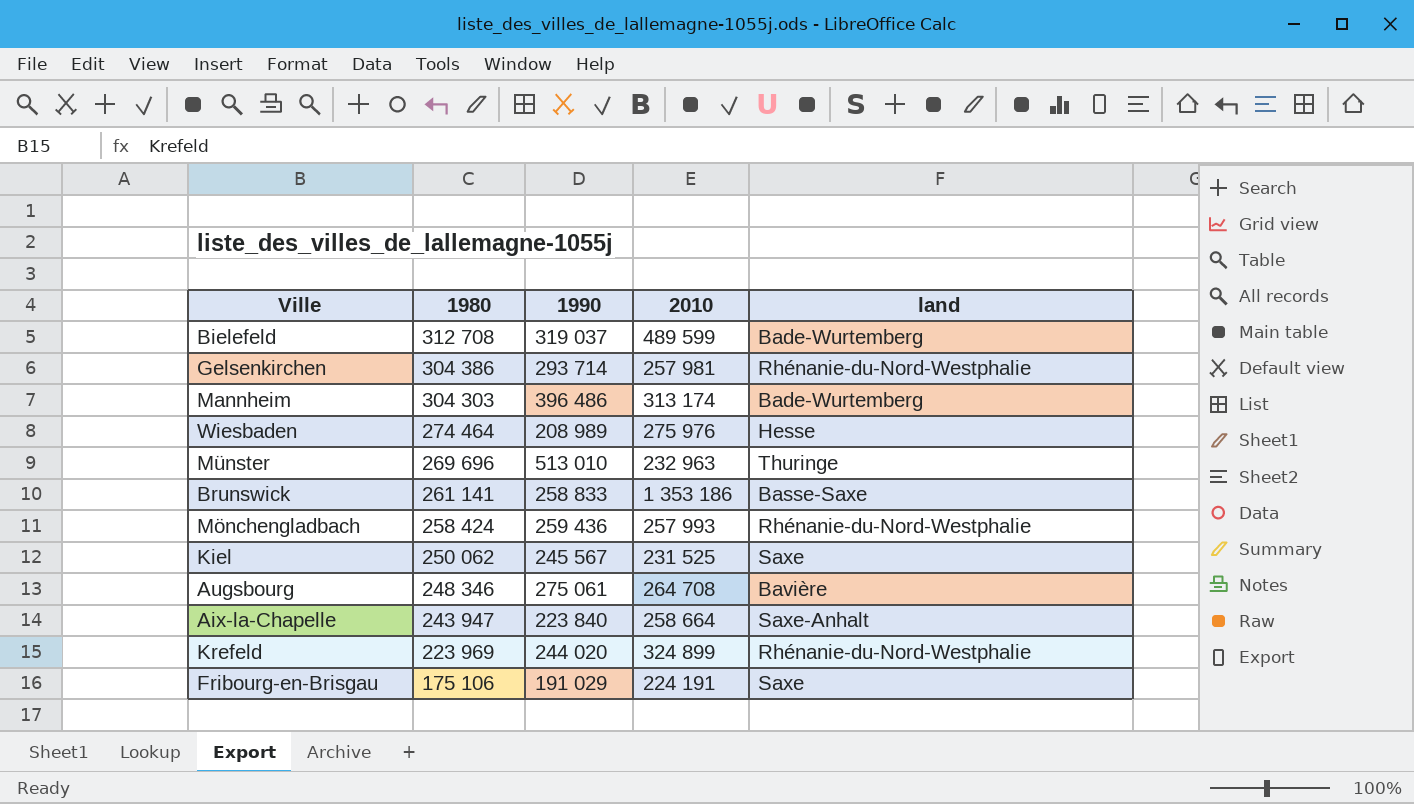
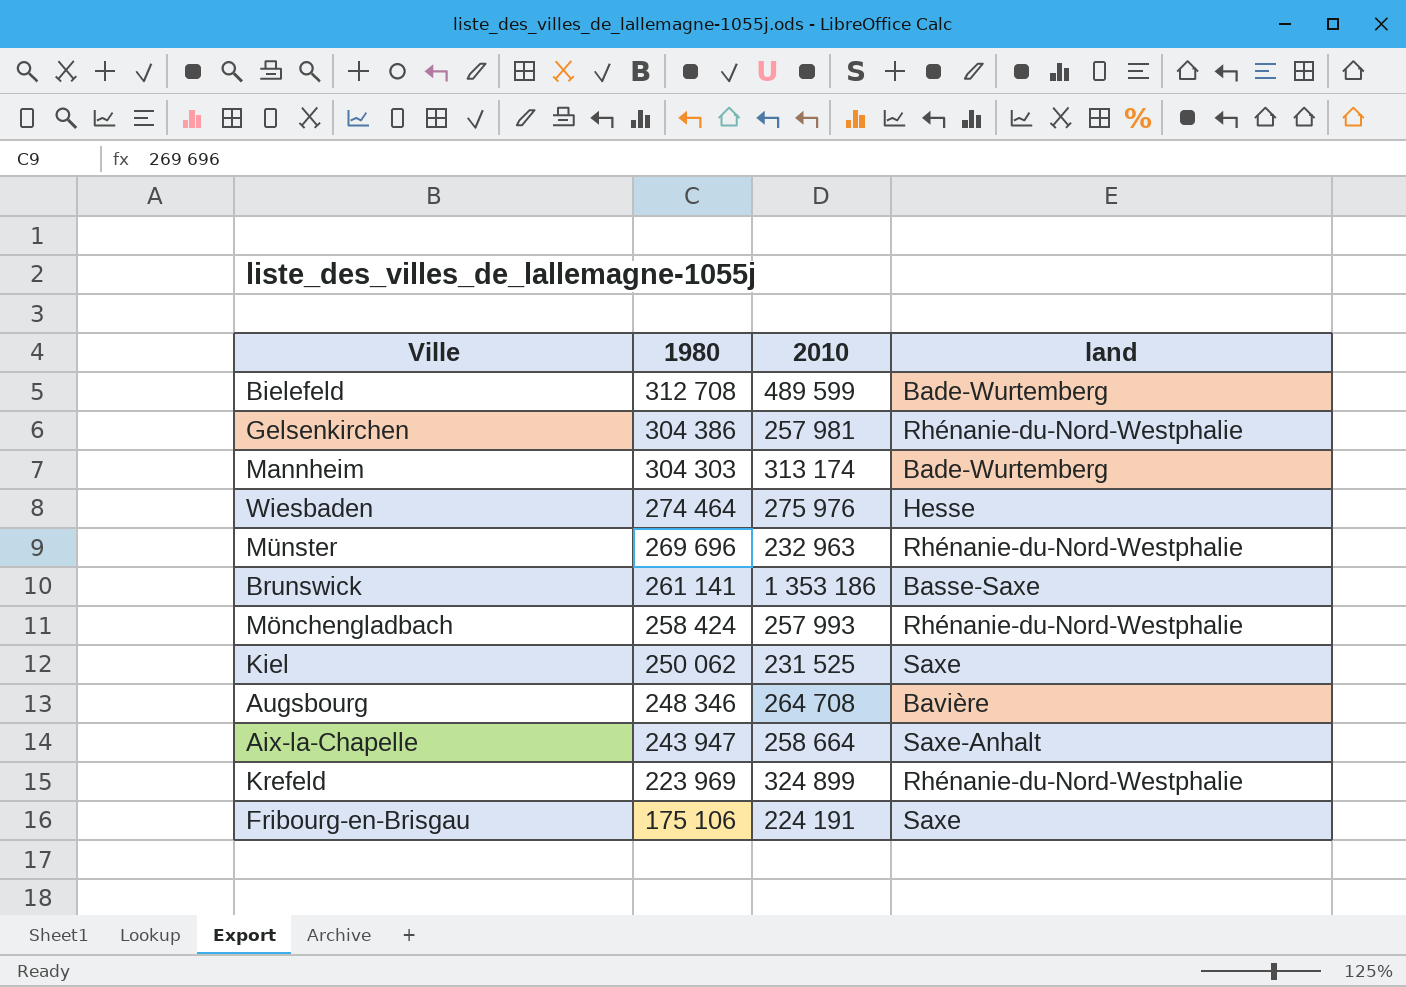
column 1990 | position: 3 -> none
Münster | land: Thuringe -> Rhénanie-du-Nord-Westphalie

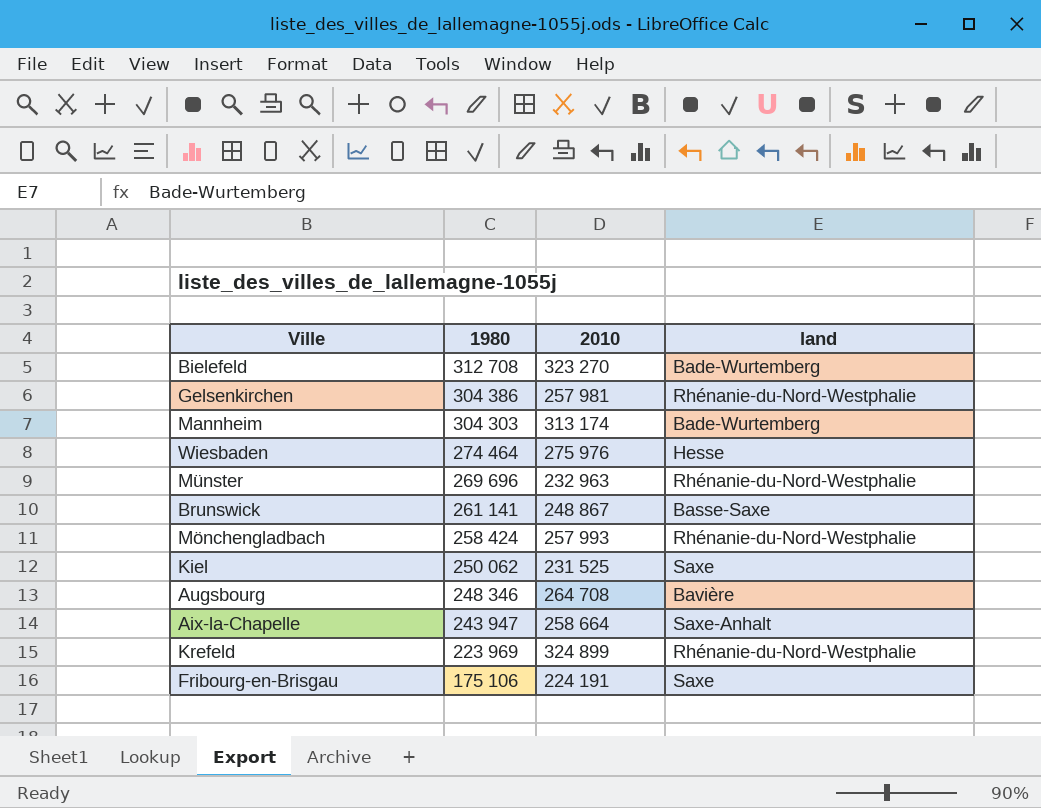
Bielefeld | 2010: 489 599 -> 323 270
Brunswick | 2010: 1 353 186 -> 248 867

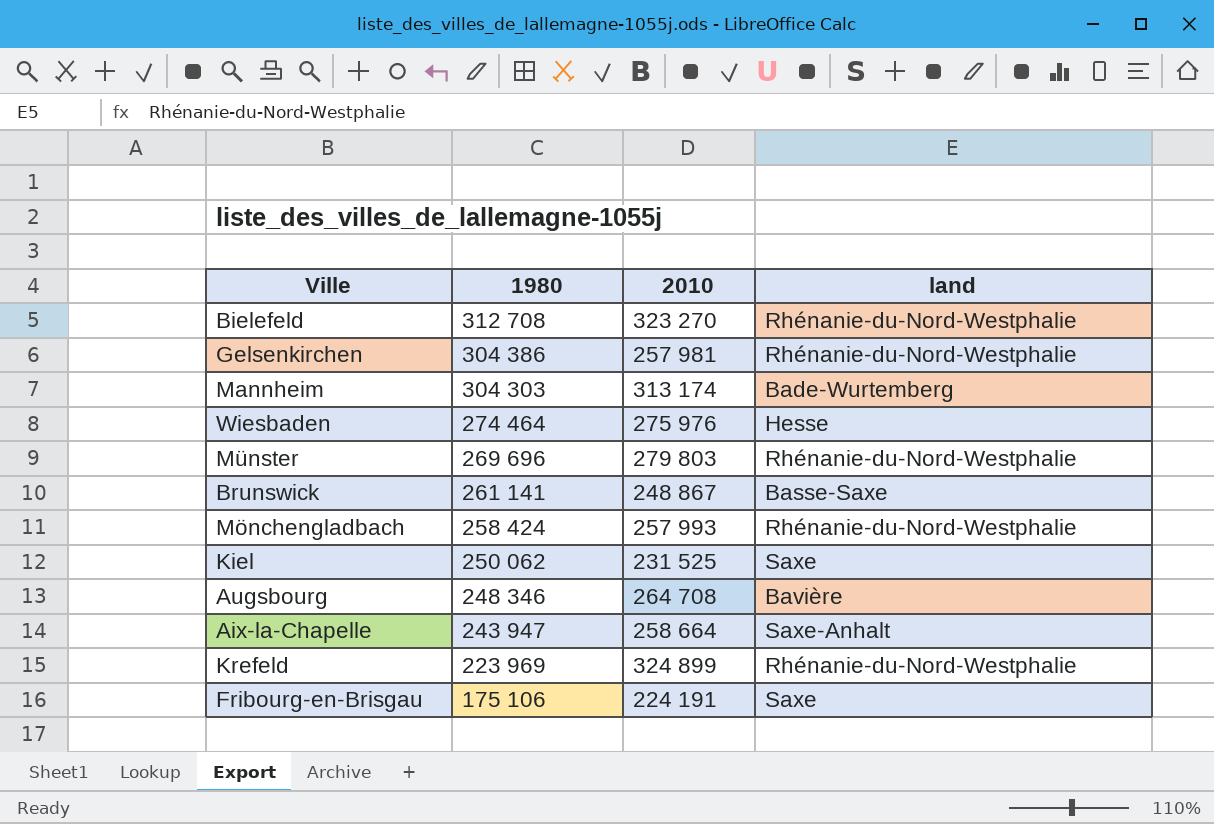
Bielefeld | land: Bade-Wurtemberg -> Rhénanie-du-Nord-Westphalie
Münster | 2010: 232 963 -> 279 803

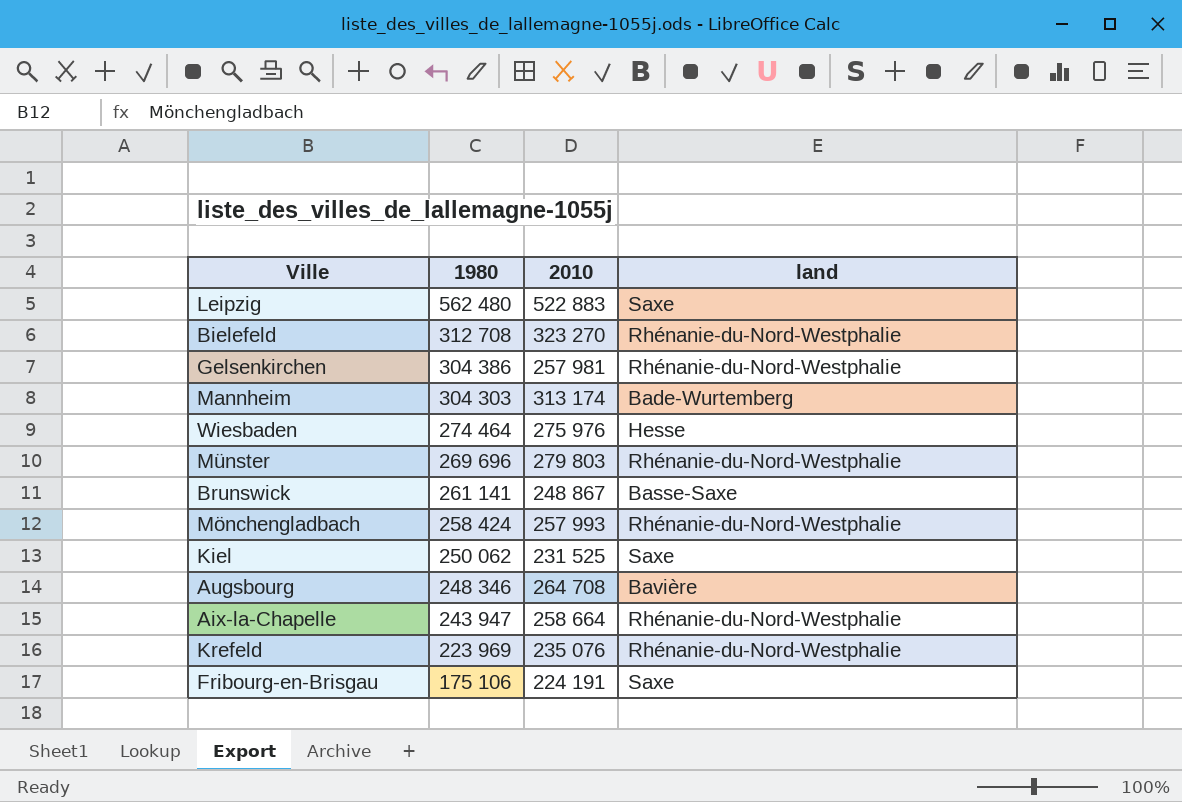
row Leipzig: none -> 562 480 | 522 883 | Saxe
Aix-la-Chapelle | land: Saxe-Anhalt -> Rhénanie-du-Nord-Westphalie
Krefeld | 2010: 324 899 -> 235 076

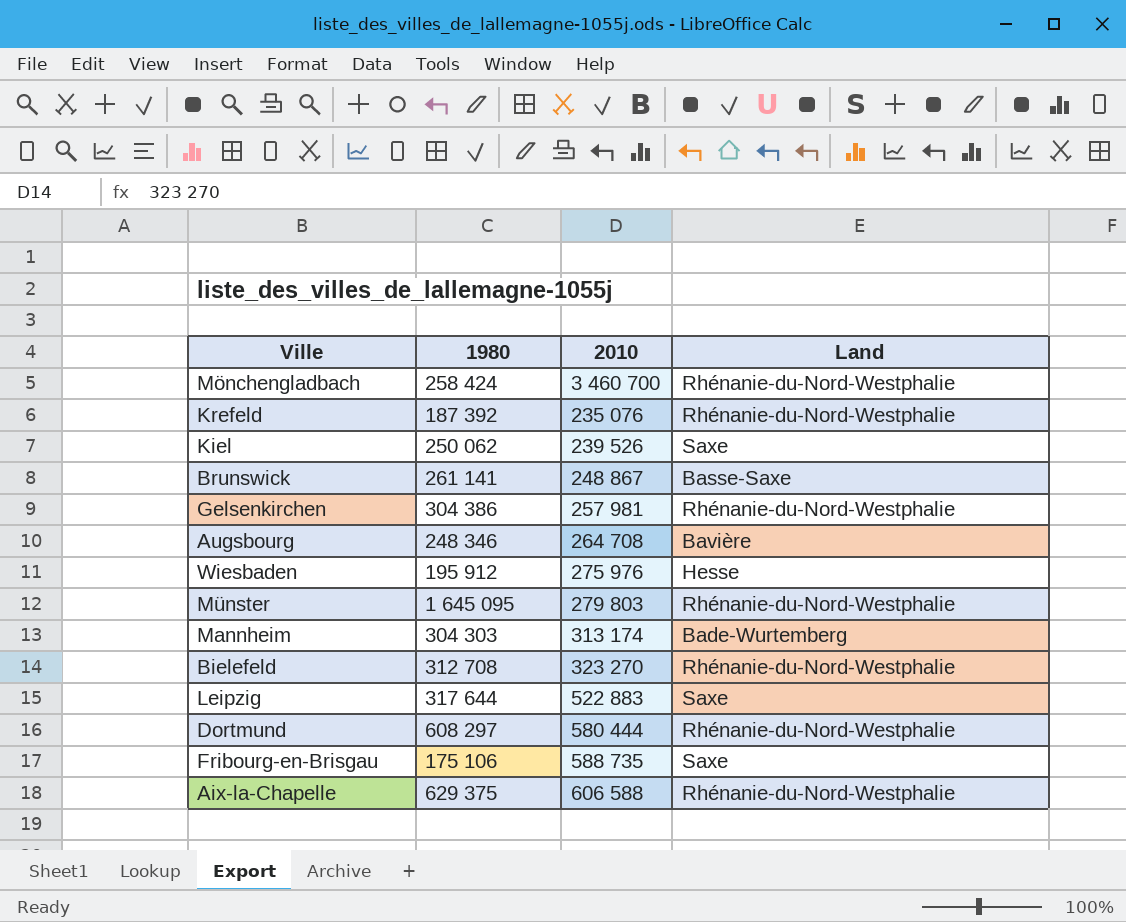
row order: 1980 descending -> 2010 ascending
column name: land -> Land
Mönchengladbach | 2010: 257 993 -> 3 460 700
Krefeld | 1980: 223 969 -> 187 392
Kiel | 2010: 231 525 -> 239 526
Wiesbaden | 1980: 274 464 -> 195 912
Münster | 1980: 269 696 -> 1 645 095
Leipzig | 1980: 562 480 -> 317 644
row Dortmund: none -> 608 297 | 580 444 | Rhénanie-du-Nord-Westphalie
Fribourg-en-Brisgau | 2010: 224 191 -> 588 735
Aix-la-Chapelle | 1980: 243 947 -> 629 375
Aix-la-Chapelle | 2010: 258 664 -> 606 588

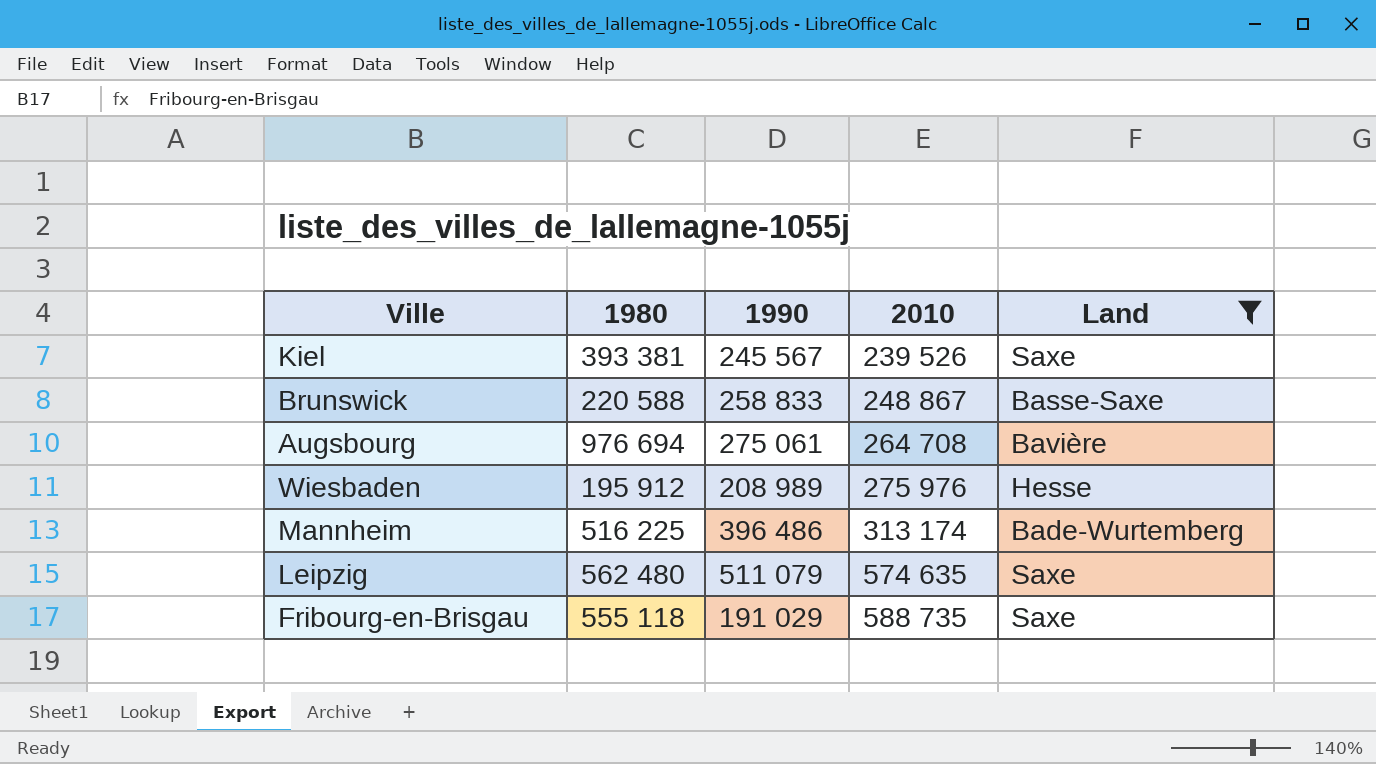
filter: none -> Land != Rhénanie-du-Nord-Westphalie
column 1990 | position: none -> 3
Kiel | 1980: 250 062 -> 393 381
Brunswick | 1980: 261 141 -> 220 588
Augsbourg | 1980: 248 346 -> 976 694
Mannheim | 1980: 304 303 -> 516 225
Leipzig | 1980: 317 644 -> 562 480
Leipzig | 2010: 522 883 -> 574 635
Fribourg-en-Brisgau | 1980: 175 106 -> 555 118

